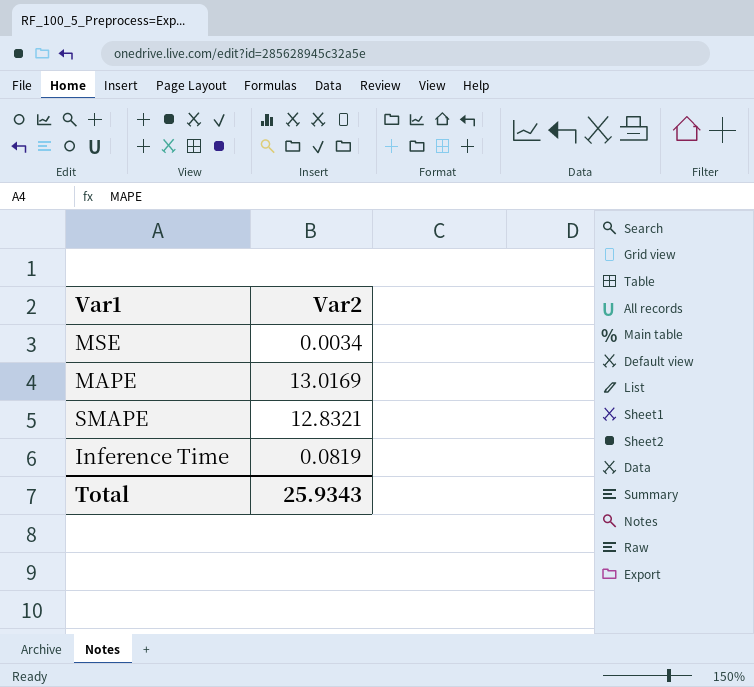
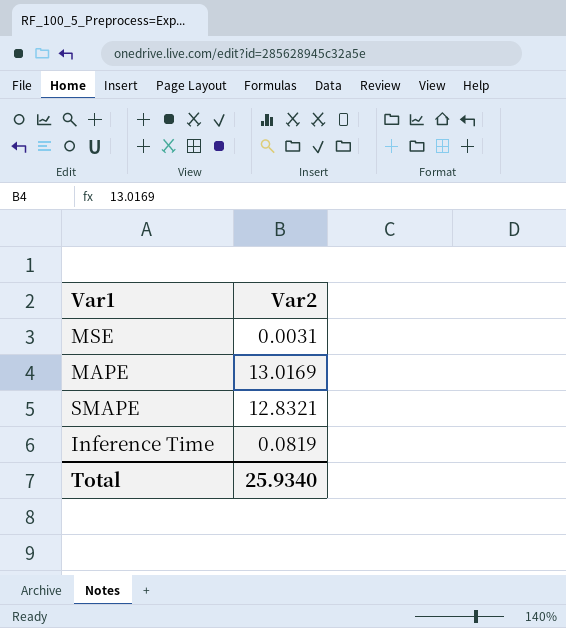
MSE | Var2: 0.0034 -> 0.0031
Total | Var2: 25.9343 -> 25.9340

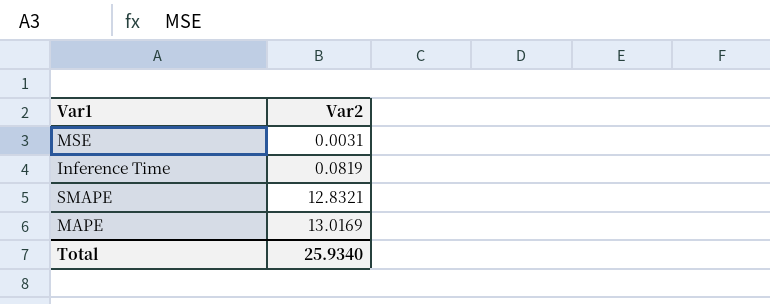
row order: none -> Var2 ascending

